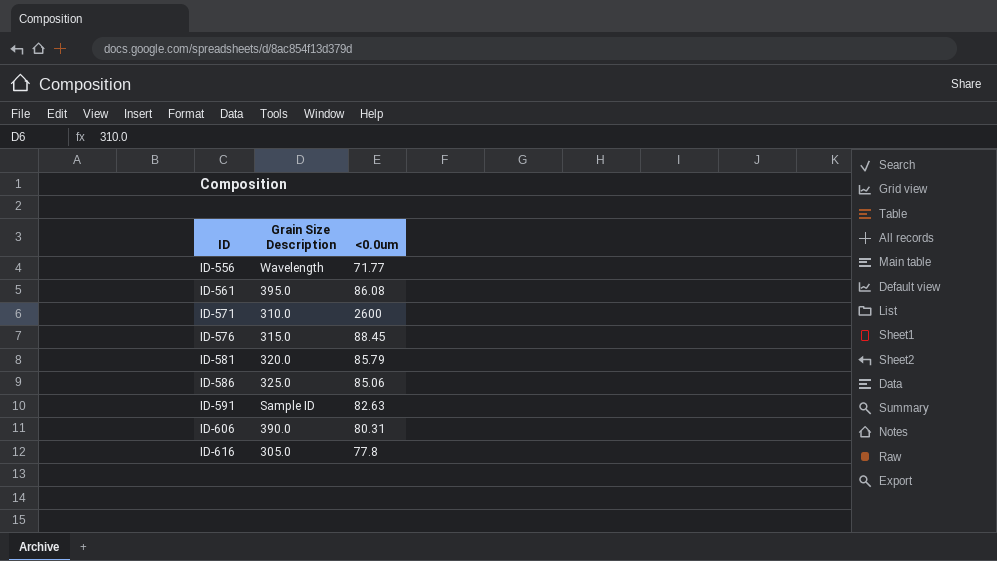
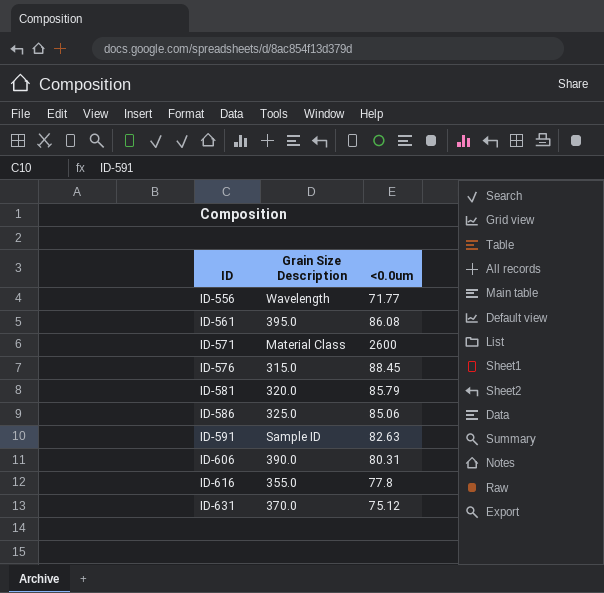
ID-571 | Grain Size Description: 310.0 -> Material Class
ID-616 | Grain Size Description: 305.0 -> 355.0
row ID-631: none -> 370.0 | 75.12

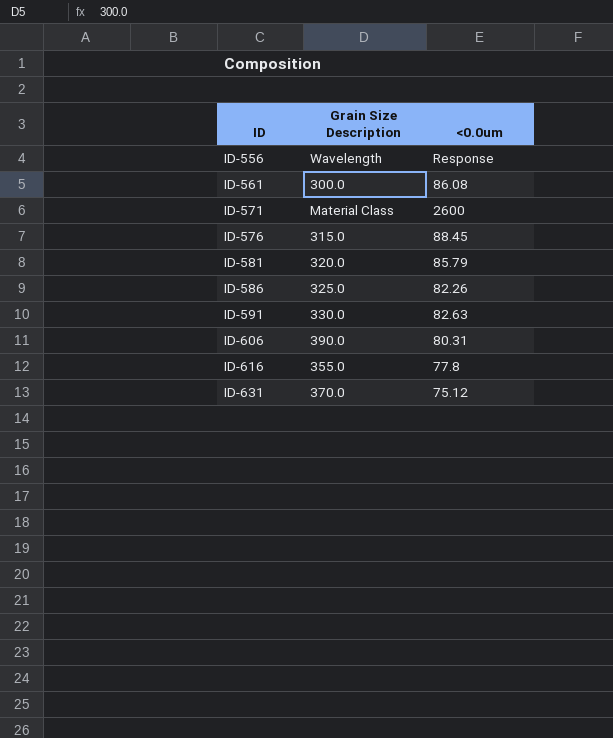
ID-556 | <0.0um: 71.77 -> Response
ID-561 | Grain Size Description: 395.0 -> 300.0
ID-586 | <0.0um: 85.06 -> 82.26
ID-591 | Grain Size Description: Sample ID -> 330.0

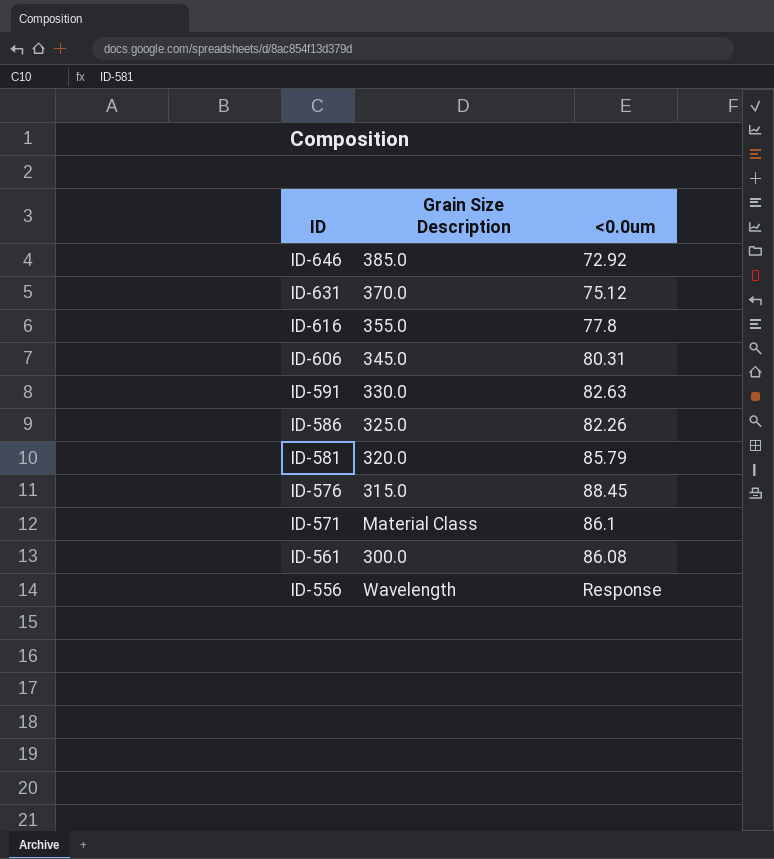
row order: ID ascending -> ID descending
row ID-646: none -> 385.0 | 72.92
ID-606 | Grain Size Description: 390.0 -> 345.0
ID-571 | <0.0um: 2600 -> 86.1

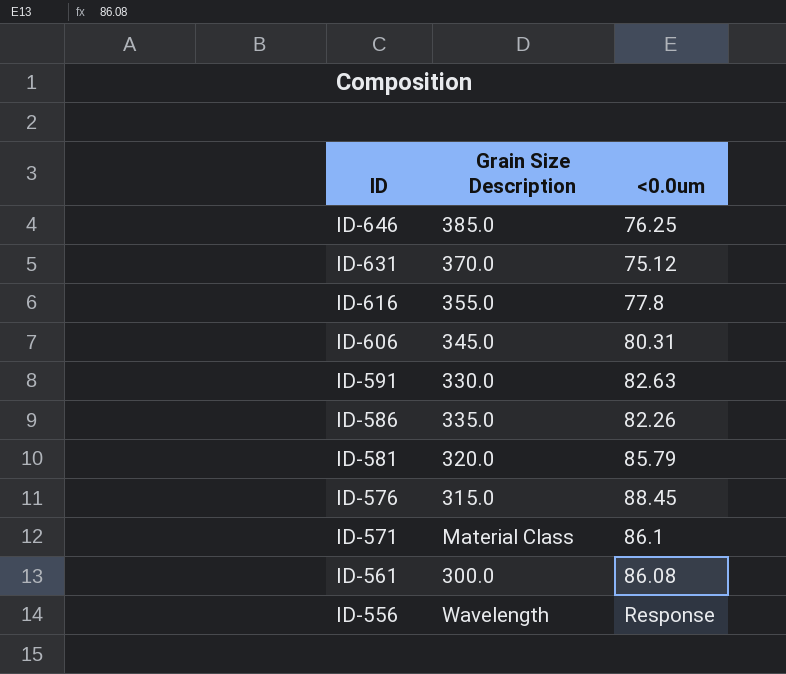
ID-646 | <0.0um: 72.92 -> 76.25
ID-586 | Grain Size Description: 325.0 -> 335.0

